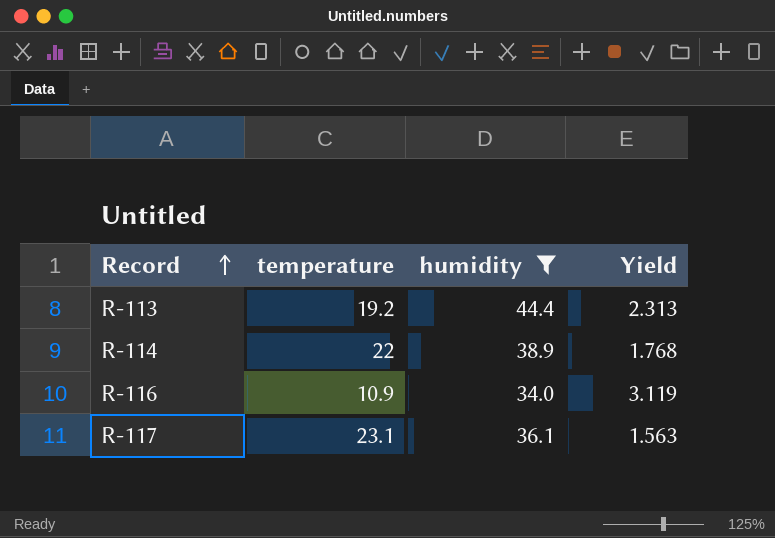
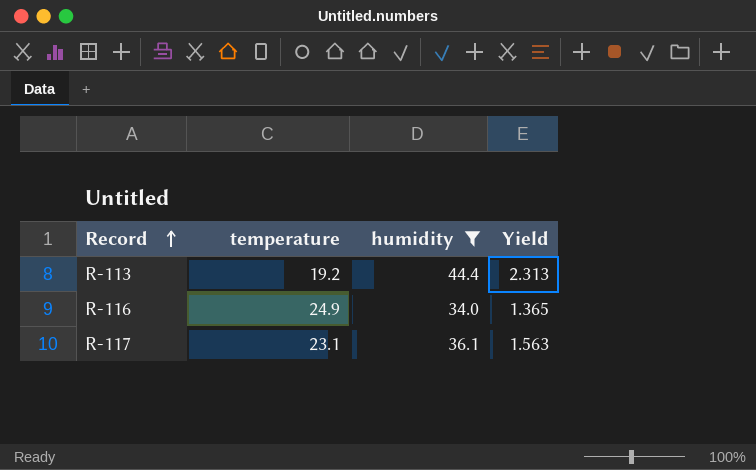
row R-114: 22 | 38.9 | 1.768 -> none
R-116 | temperature: 10.9 -> 24.9
R-116 | Yield: 3.119 -> 1.365

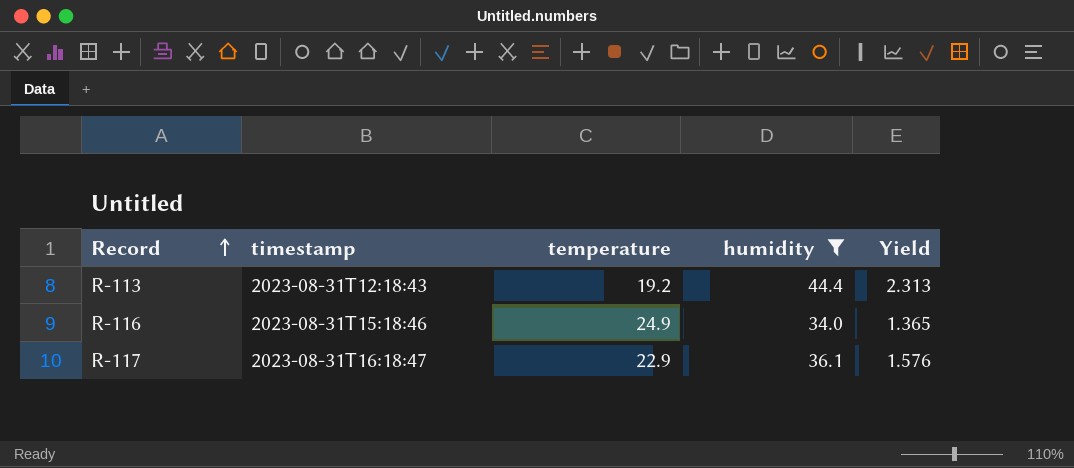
column timestamp | position: none -> 2
R-117 | temperature: 23.1 -> 22.9
R-117 | Yield: 1.563 -> 1.576

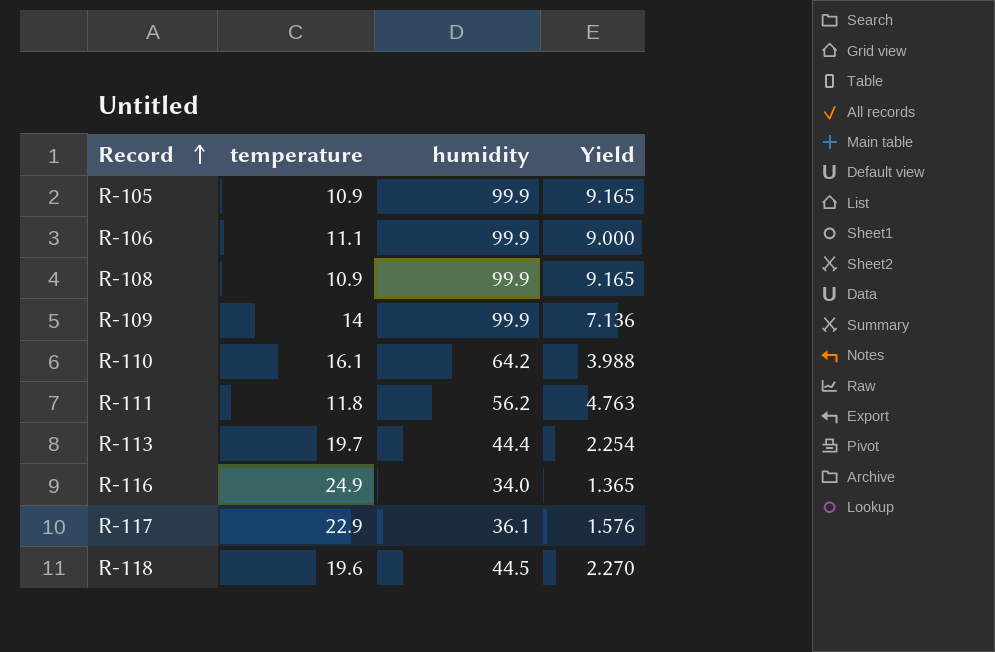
filter: humidity <= 44.4 -> none
column timestamp | position: 2 -> none
R-113 | temperature: 19.2 -> 19.7
R-113 | Yield: 2.313 -> 2.254

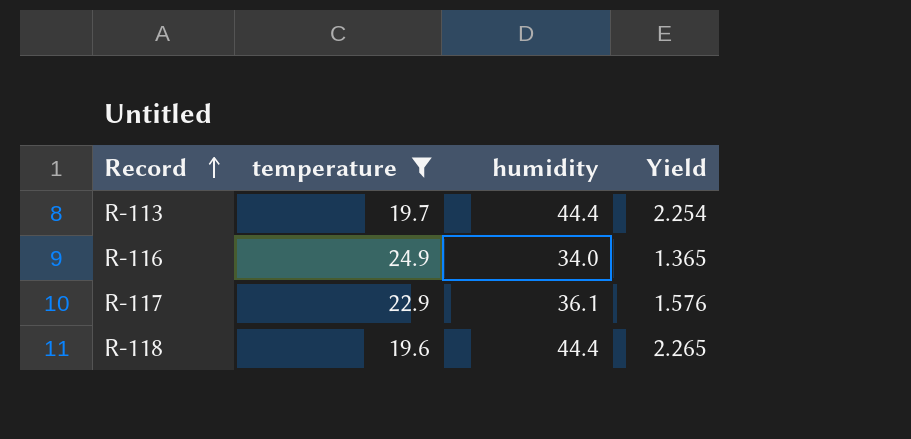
filter: none -> temperature >= 19.6
R-118 | humidity: 44.5 -> 44.4
R-118 | Yield: 2.270 -> 2.265

